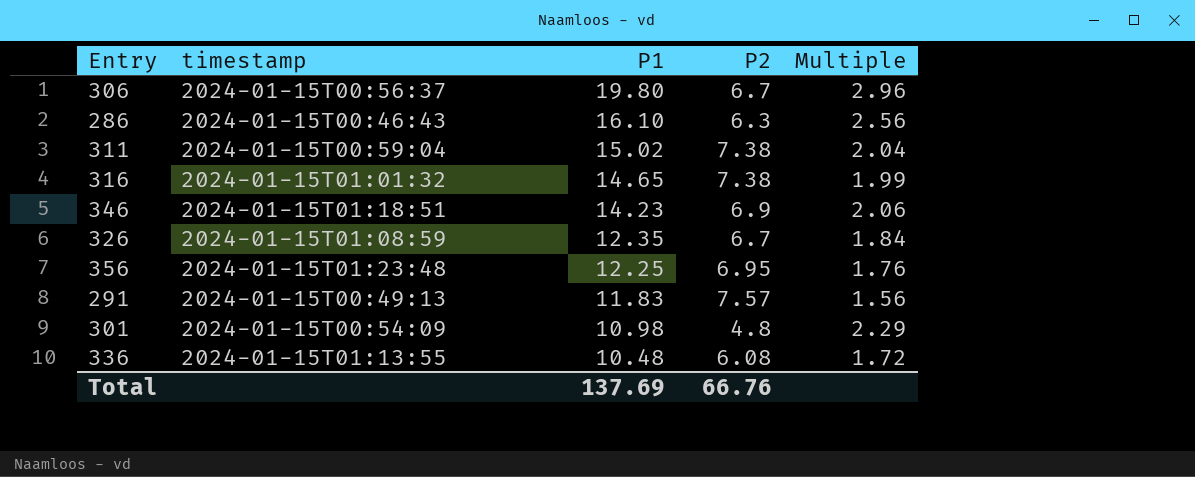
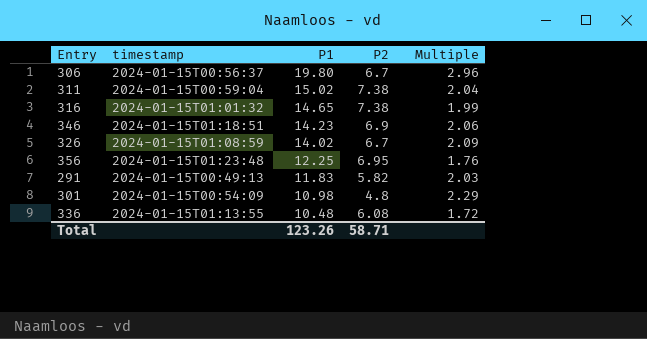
row 286: 2024-01-15T00:46:43 | 16.10 | 6.3 | 2.56 -> none
326 | P1: 12.35 -> 14.02
326 | Multiple: 1.84 -> 2.09
291 | P2: 7.57 -> 5.82
291 | Multiple: 1.56 -> 2.03
Total | P1: 137.69 -> 123.26
Total | P2: 66.76 -> 58.71

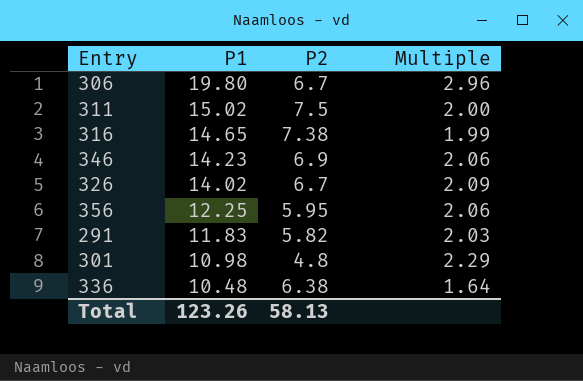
column timestamp | position: 2 -> none
311 | P2: 7.38 -> 7.5
311 | Multiple: 2.04 -> 2.00
356 | P2: 6.95 -> 5.95
356 | Multiple: 1.76 -> 2.06
336 | P2: 6.08 -> 6.38
336 | Multiple: 1.72 -> 1.64
Total | P2: 58.71 -> 58.13

